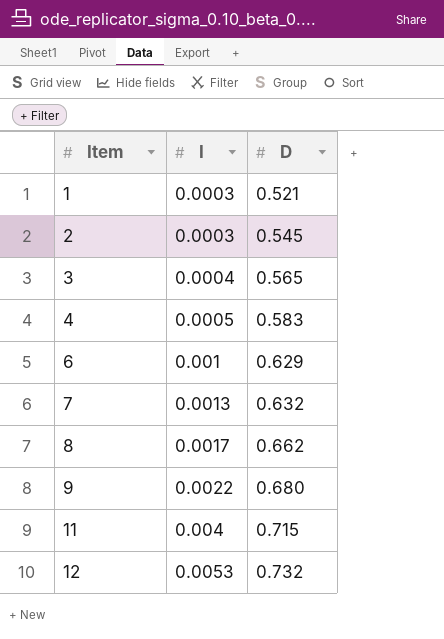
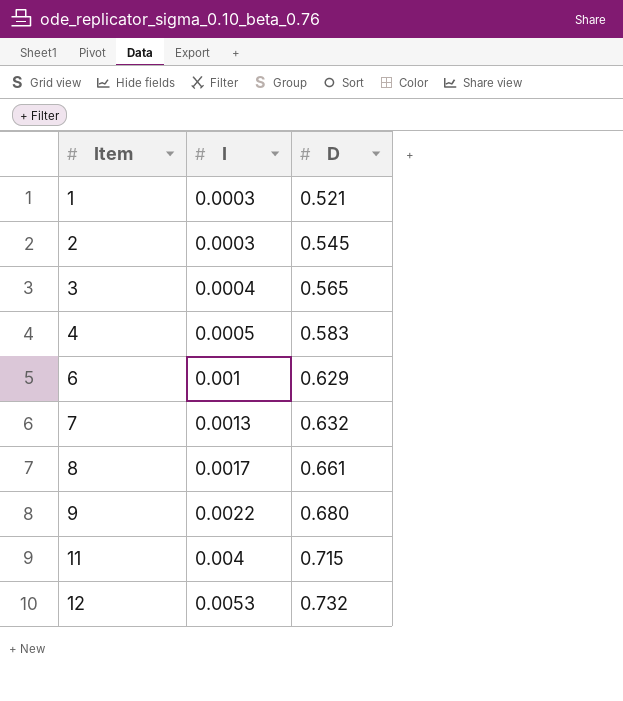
8 | D: 0.662 -> 0.661

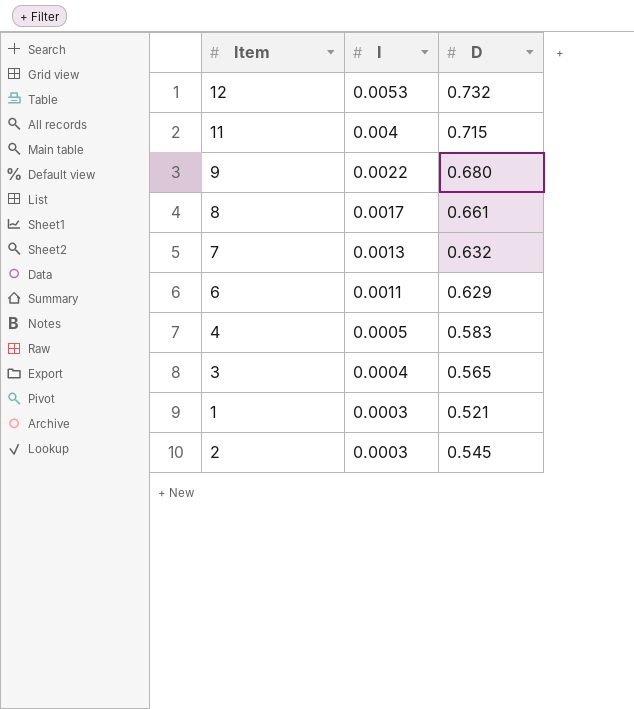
row order: Item ascending -> I descending
6 | I: 0.001 -> 0.0011

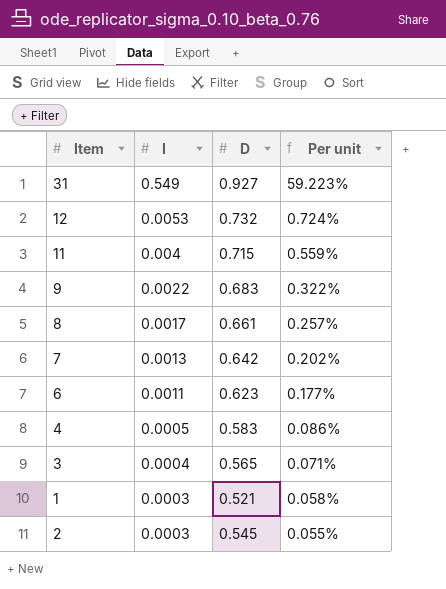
column Per unit | formula: none -> [I] / [D]
row 31: none -> 0.549 | 0.927 | 59.223%
9 | D: 0.680 -> 0.683
7 | D: 0.632 -> 0.642
6 | D: 0.629 -> 0.623

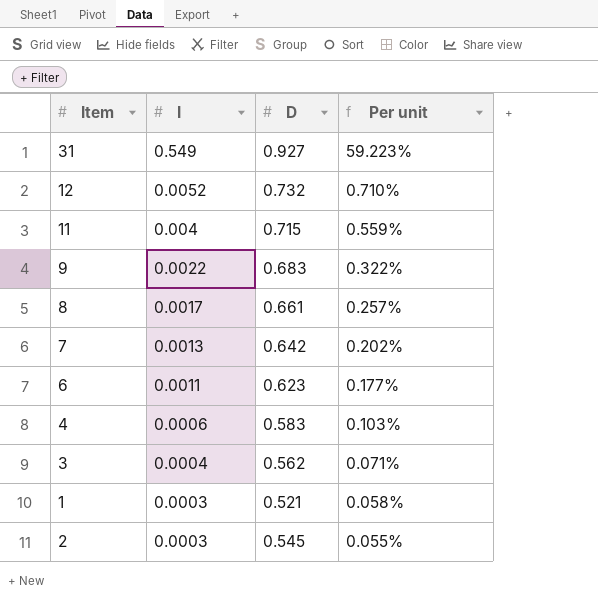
12 | I: 0.0053 -> 0.0052
12 | Per unit: 0.724% -> 0.710%
4 | I: 0.0005 -> 0.0006
4 | Per unit: 0.086% -> 0.103%
3 | D: 0.565 -> 0.562

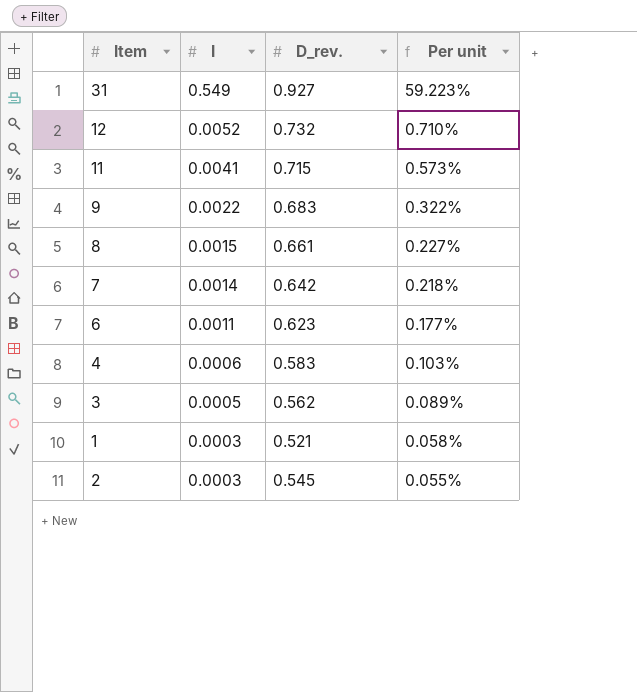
column name: D -> D_rev.
11 | I: 0.004 -> 0.0041
11 | Per unit: 0.559% -> 0.573%
8 | I: 0.0017 -> 0.0015
8 | Per unit: 0.257% -> 0.227%
7 | I: 0.0013 -> 0.0014
7 | Per unit: 0.202% -> 0.218%
3 | I: 0.0004 -> 0.0005
3 | Per unit: 0.071% -> 0.089%

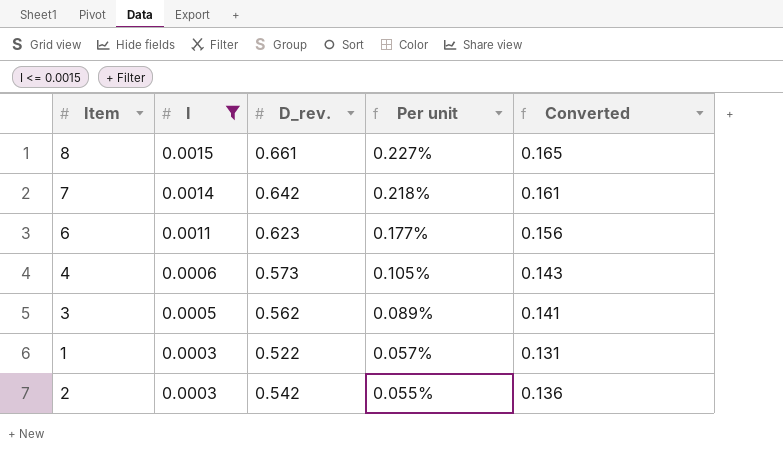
filter: none -> I <= 0.0015
column Converted | formula: none -> [D_rev.] * 0.25
4 | D_rev.: 0.583 -> 0.573
4 | Per unit: 0.103% -> 0.105%
1 | D_rev.: 0.521 -> 0.522
1 | Per unit: 0.058% -> 0.057%
2 | D_rev.: 0.545 -> 0.542

